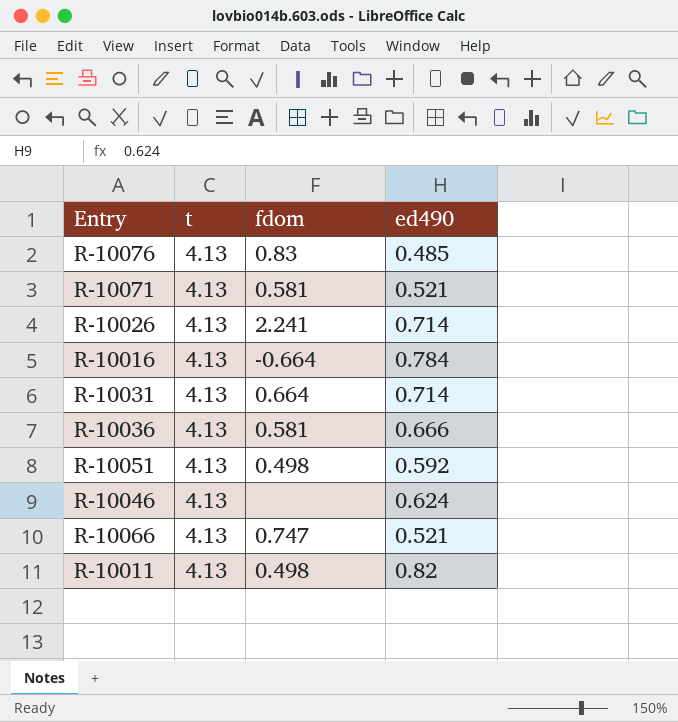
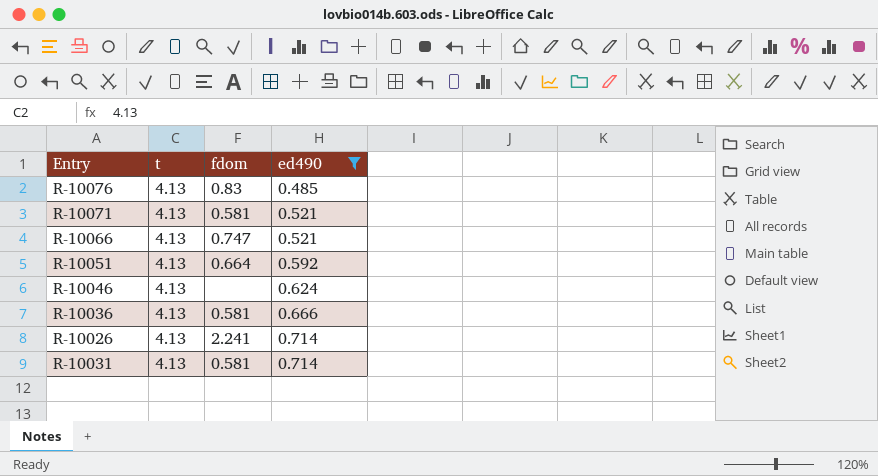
filter: none -> ed490 <= 0.714
row order: none -> ed490 ascending
R-10051 | fdom: 0.498 -> 0.664
R-10031 | fdom: 0.664 -> 0.581

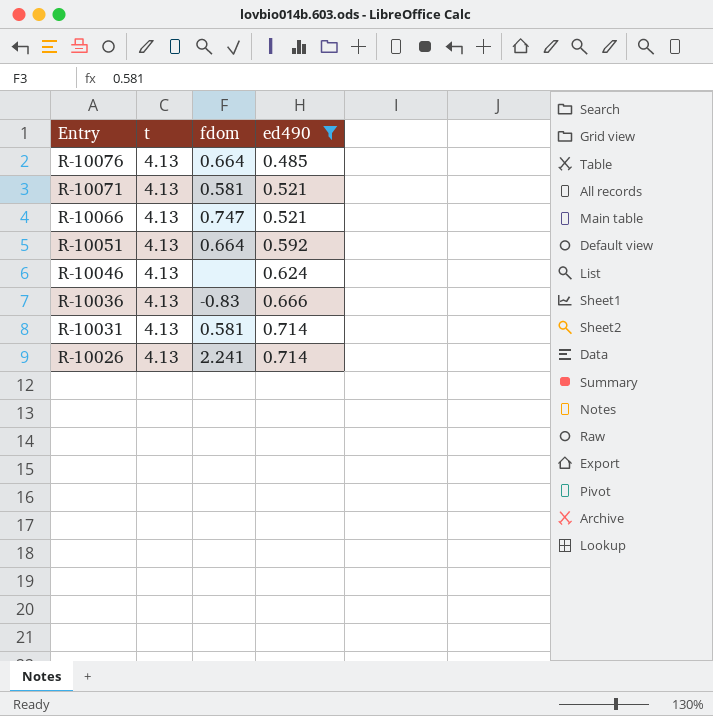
row order: ed490 ascending -> Entry descending
R-10076 | fdom: 0.83 -> 0.664
R-10036 | fdom: 0.581 -> -0.83

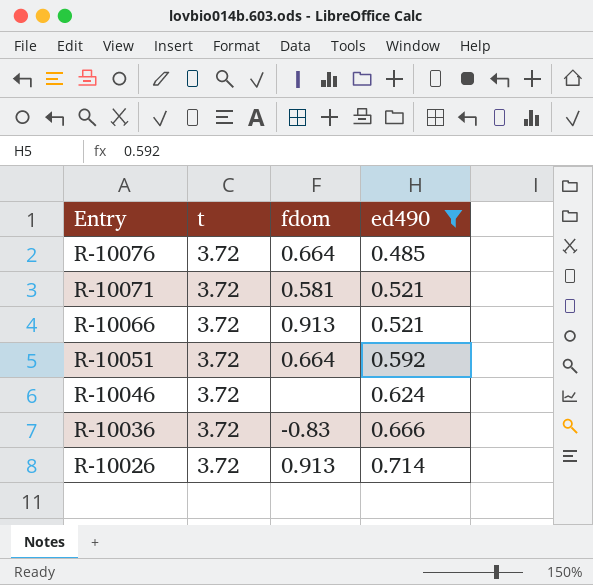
row R-10031: 4.13 | 0.581 | 0.714 -> none
R-10076 | t: 4.13 -> 3.72
R-10071 | t: 4.13 -> 3.72
R-10066 | t: 4.13 -> 3.72
R-10066 | fdom: 0.747 -> 0.913
R-10051 | t: 4.13 -> 3.72
R-10046 | t: 4.13 -> 3.72
R-10036 | t: 4.13 -> 3.72
R-10026 | t: 4.13 -> 3.72
R-10026 | fdom: 2.241 -> 0.913

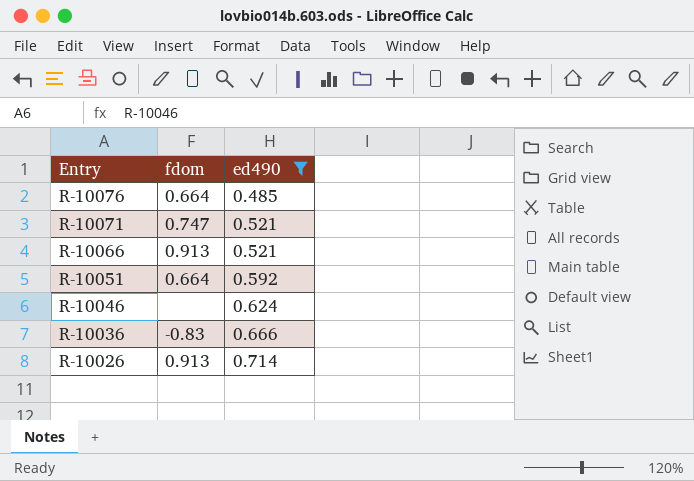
column t | position: 2 -> none
R-10071 | fdom: 0.581 -> 0.747

